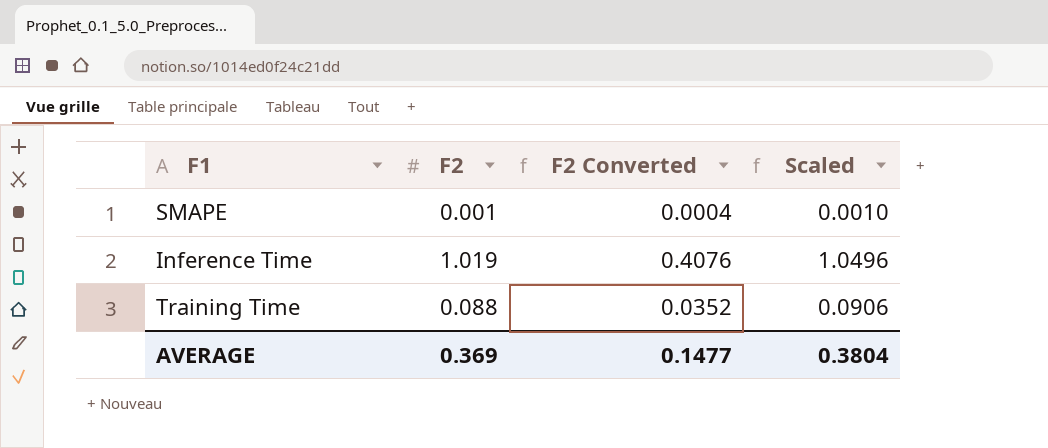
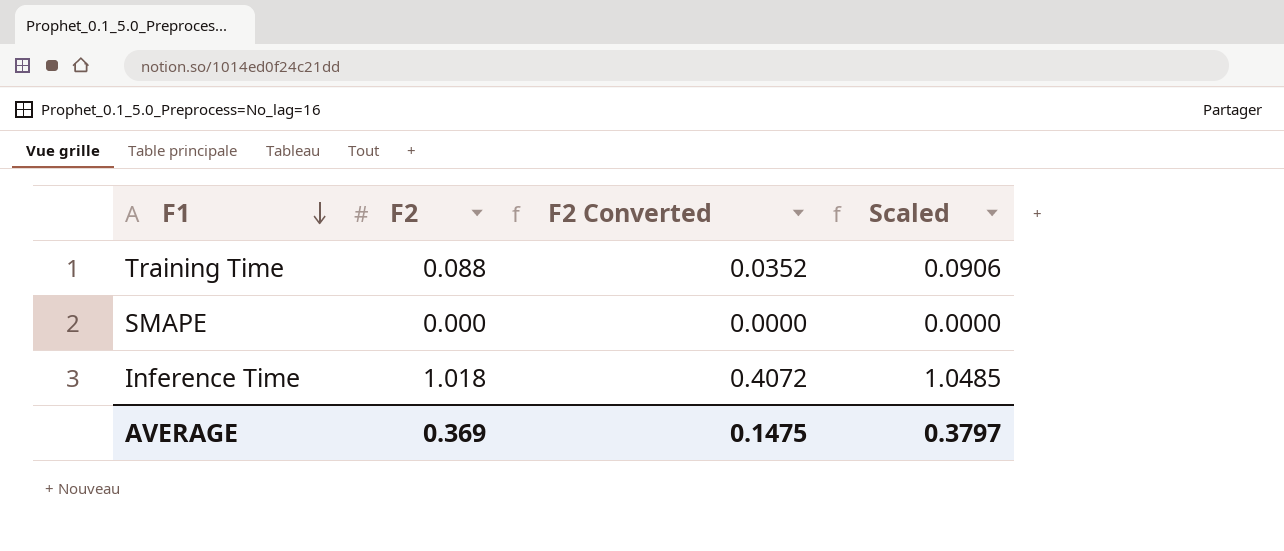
row order: none -> F1 descending
SMAPE | F2: 0.001 -> 0.000
SMAPE | F2 Converted: 0.0004 -> 0.0000
SMAPE | Scaled: 0.0010 -> 0.0000
Inference Time | F2: 1.019 -> 1.018
Inference Time | F2 Converted: 0.4076 -> 0.4072
Inference Time | Scaled: 1.0496 -> 1.0485
AVERAGE | F2 Converted: 0.1477 -> 0.1475
AVERAGE | Scaled: 0.3804 -> 0.3797

